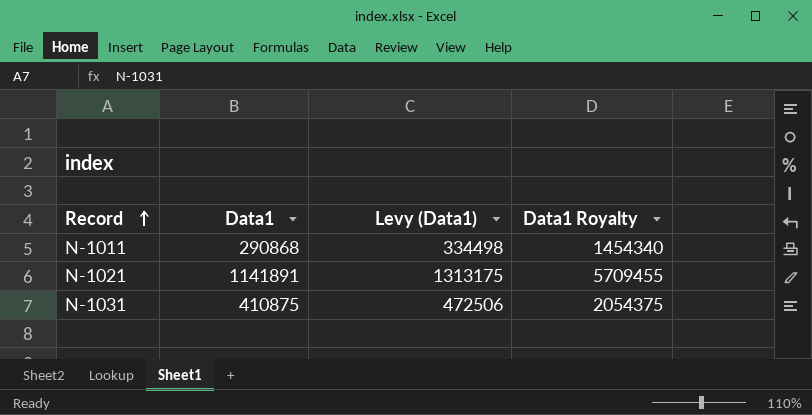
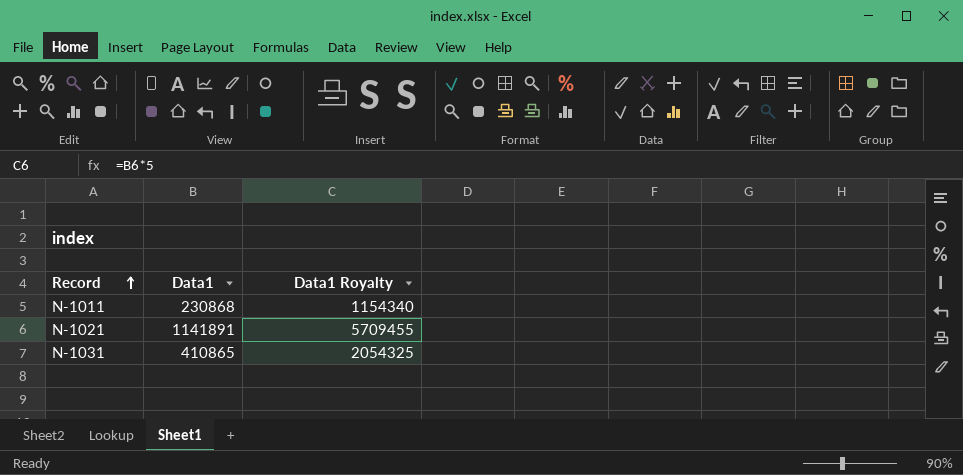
column Levy (Data1) | formula: [Data1] * 1.15 -> none
N-1011 | Data1: 290868 -> 230868
N-1011 | Data1 Royalty: 1454340 -> 1154340
N-1031 | Data1: 410875 -> 410865
N-1031 | Data1 Royalty: 2054375 -> 2054325

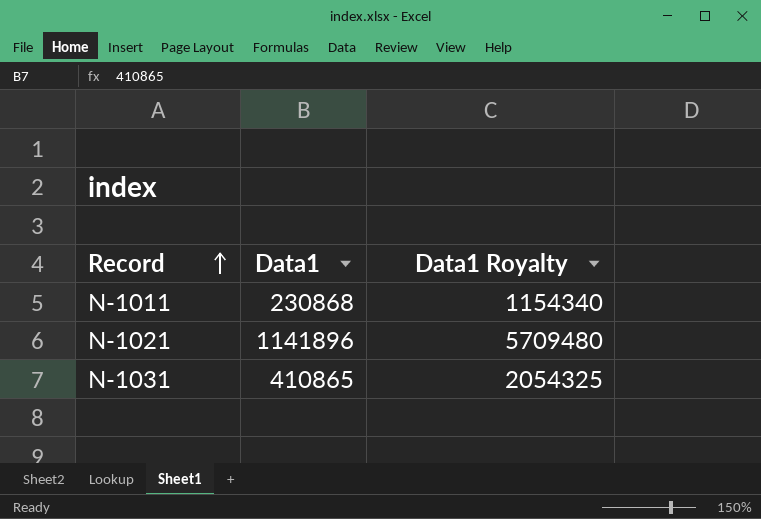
N-1021 | Data1: 1141891 -> 1141896
N-1021 | Data1 Royalty: 5709455 -> 5709480

